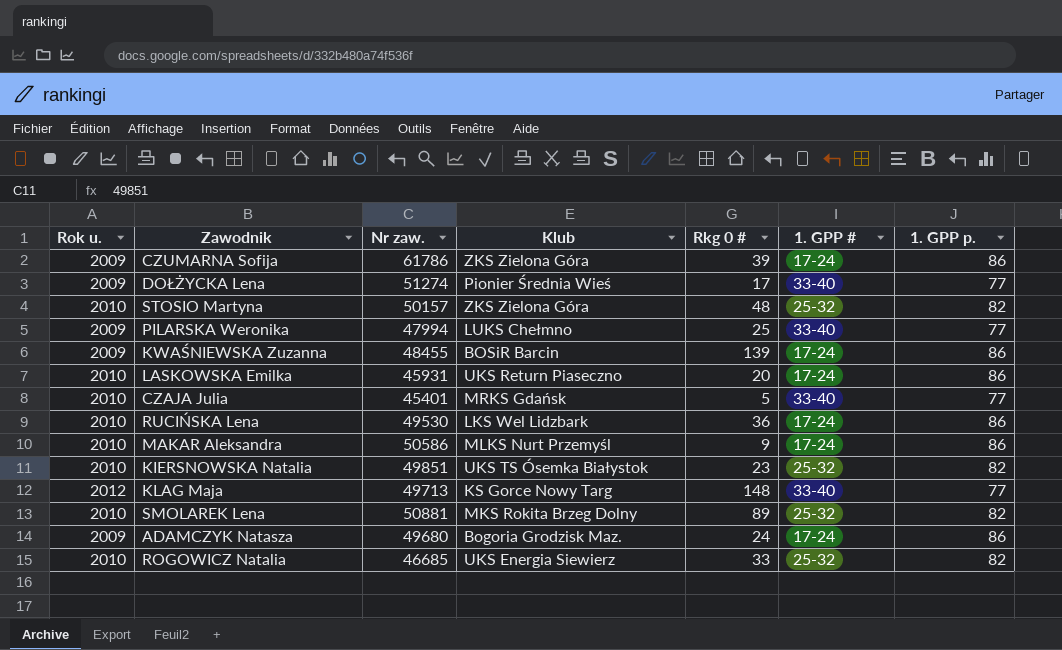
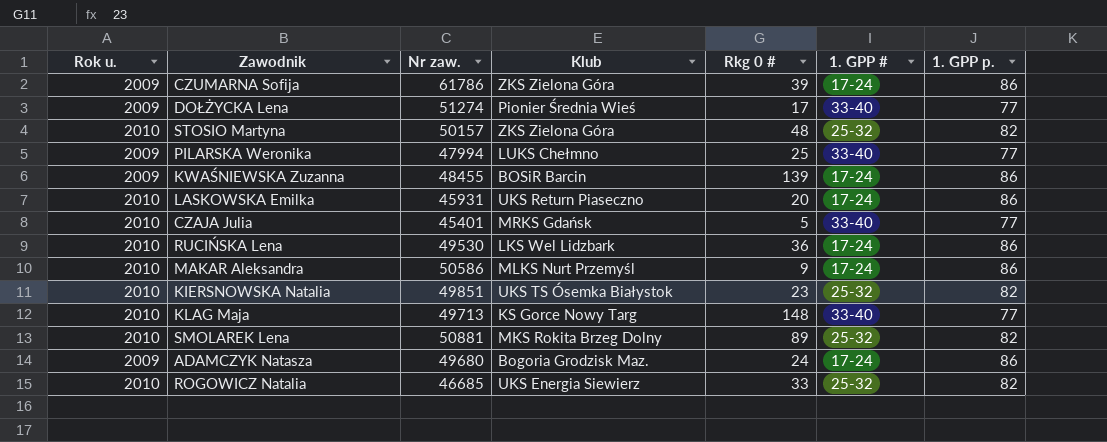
KLAG Maja | Rok u.: 2012 -> 2010

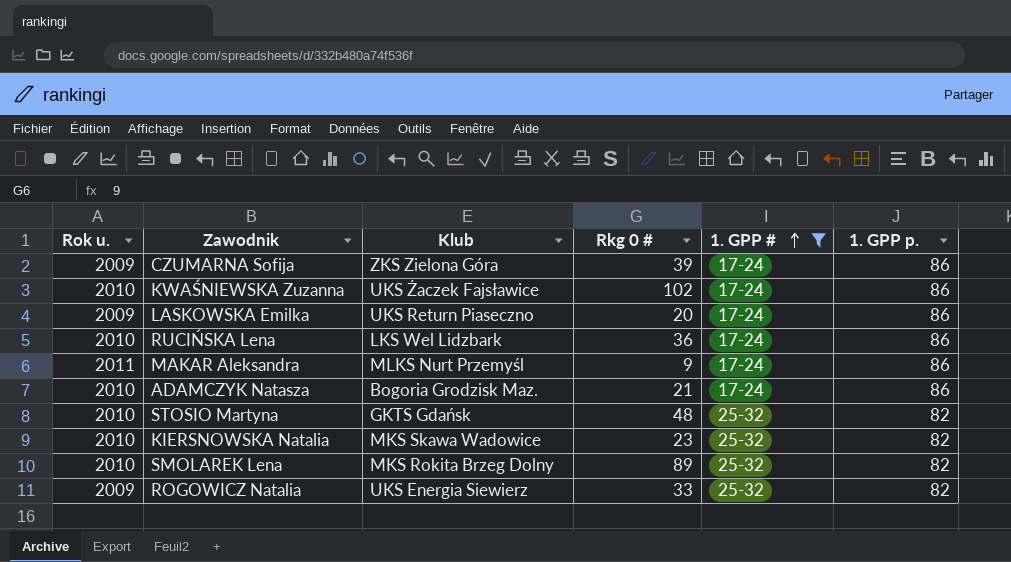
filter: none -> 1. GPP # != 33-40
row order: none -> 1. GPP # ascending
column Nr zaw. | position: 3 -> none
KWAŚNIEWSKA Zuzanna | Rok u.: 2009 -> 2010
KWAŚNIEWSKA Zuzanna | Klub: BOSiR Barcin -> UKS Żaczek Fajsławice
KWAŚNIEWSKA Zuzanna | Rkg 0 #: 139 -> 102
LASKOWSKA Emilka | Rok u.: 2010 -> 2009
MAKAR Aleksandra | Rok u.: 2010 -> 2011
ADAMCZYK Natasza | Rok u.: 2009 -> 2010
ADAMCZYK Natasza | Rkg 0 #: 24 -> 21
STOSIO Martyna | Klub: ZKS Zielona Góra -> GKTS Gdańsk
KIERSNOWSKA Natalia | Klub: UKS TS Ósemka Białystok -> MKS Skawa Wadowice
ROGOWICZ Natalia | Rok u.: 2010 -> 2009

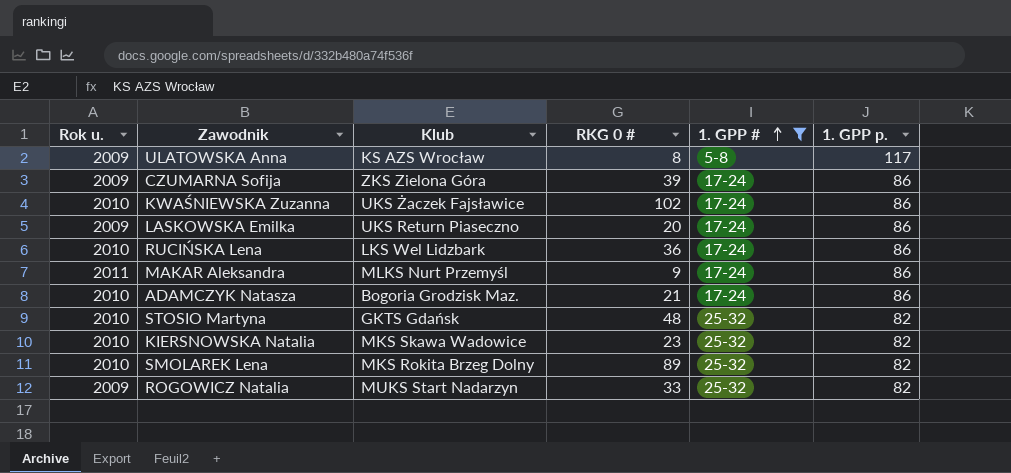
column name: Rkg 0 # -> RKG 0 #
row ULATOWSKA Anna: none -> 2009 | KS AZS Wrocław | 8 | 5-8 | 117
ROGOWICZ Natalia | Klub: UKS Energia Siewierz -> MUKS Start Nadarzyn

